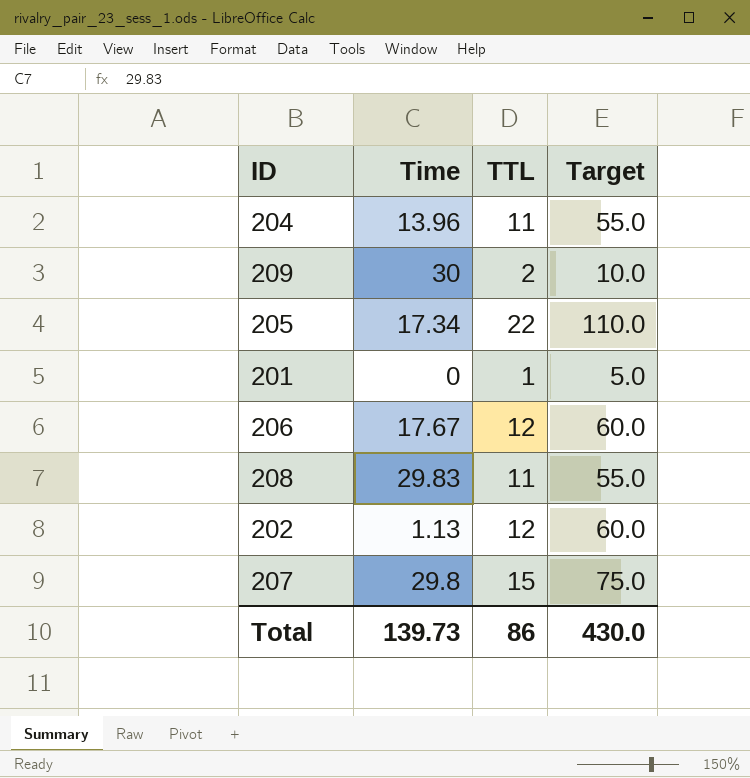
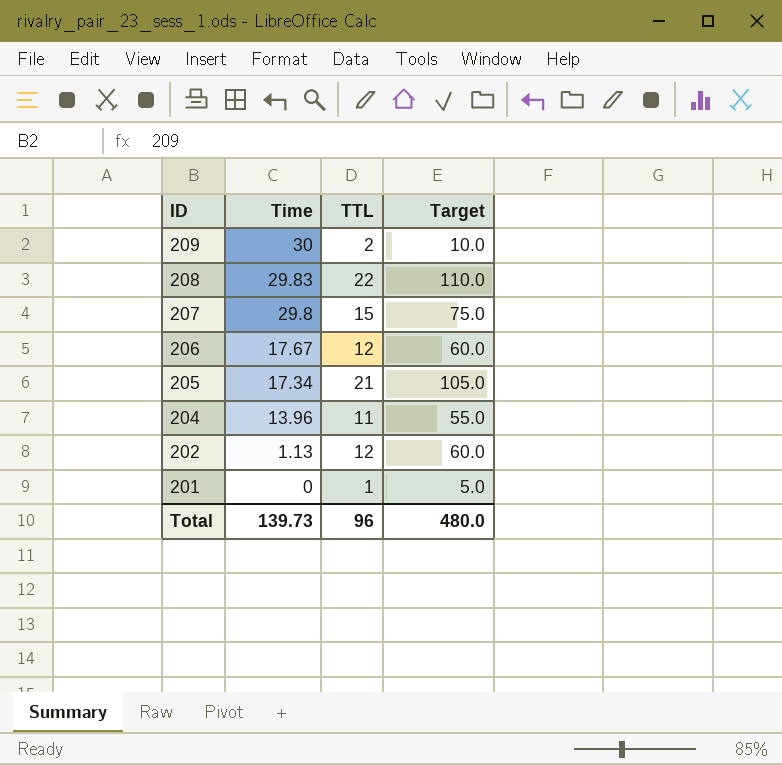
row order: none -> ID descending
208 | TTL: 11 -> 22
208 | Target: 55.0 -> 110.0
205 | TTL: 22 -> 21
205 | Target: 110.0 -> 105.0
Total | TTL: 86 -> 96
Total | Target: 430.0 -> 480.0

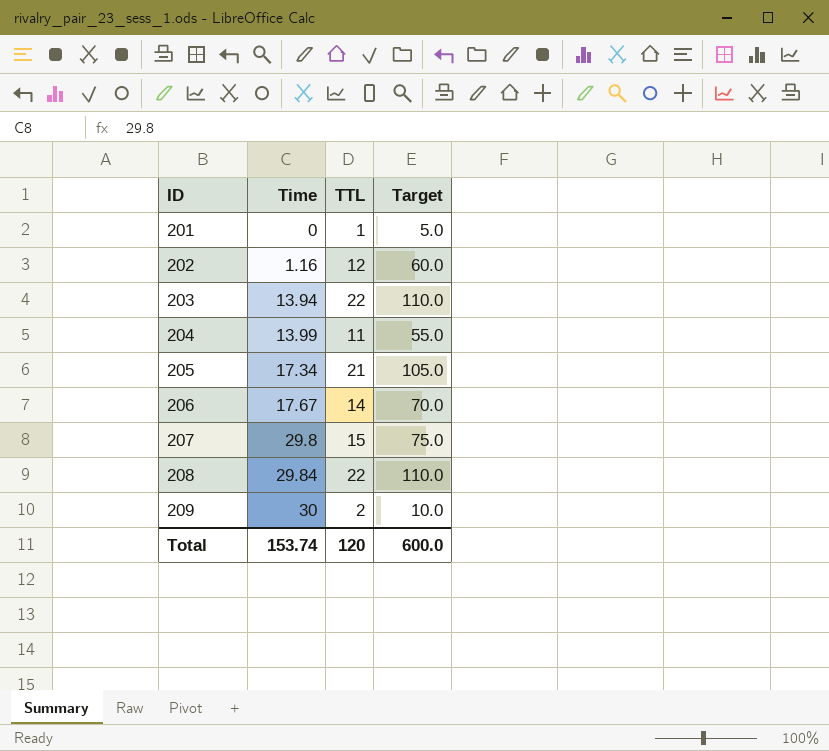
row order: ID descending -> ID ascending
202 | Time: 1.13 -> 1.16
row 203: none -> 13.94 | 22 | 110.0
204 | Time: 13.96 -> 13.99
206 | TTL: 12 -> 14
206 | Target: 60.0 -> 70.0
208 | Time: 29.83 -> 29.84
Total | Time: 139.73 -> 153.74
Total | TTL: 96 -> 120
Total | Target: 480.0 -> 600.0

